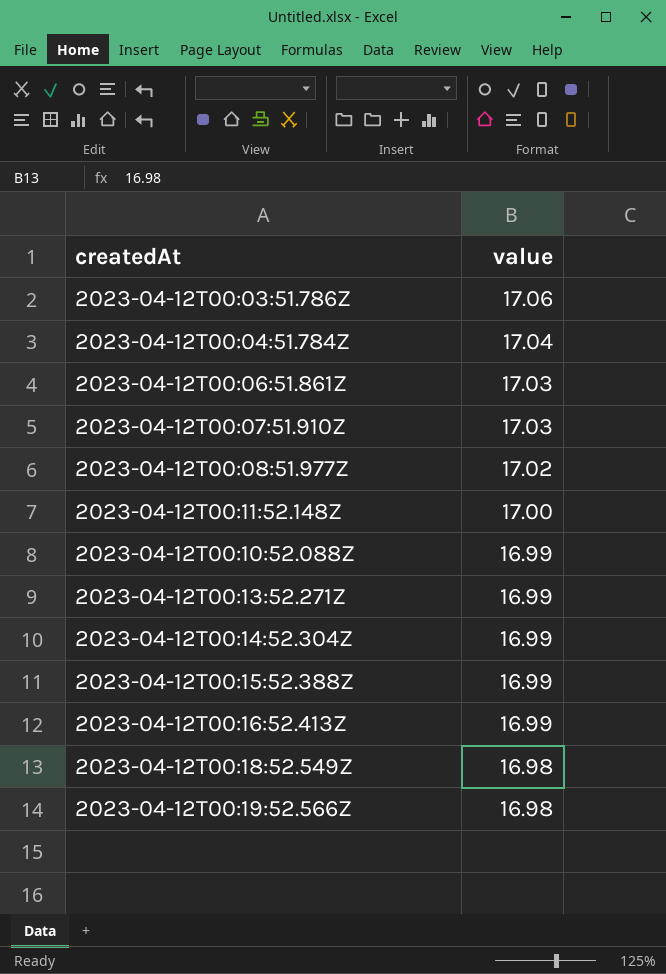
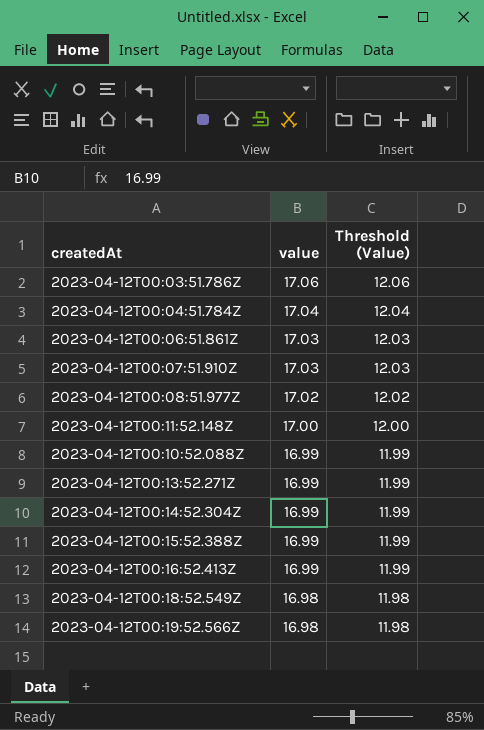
column Threshold (Value) | formula: none -> [value] - 5

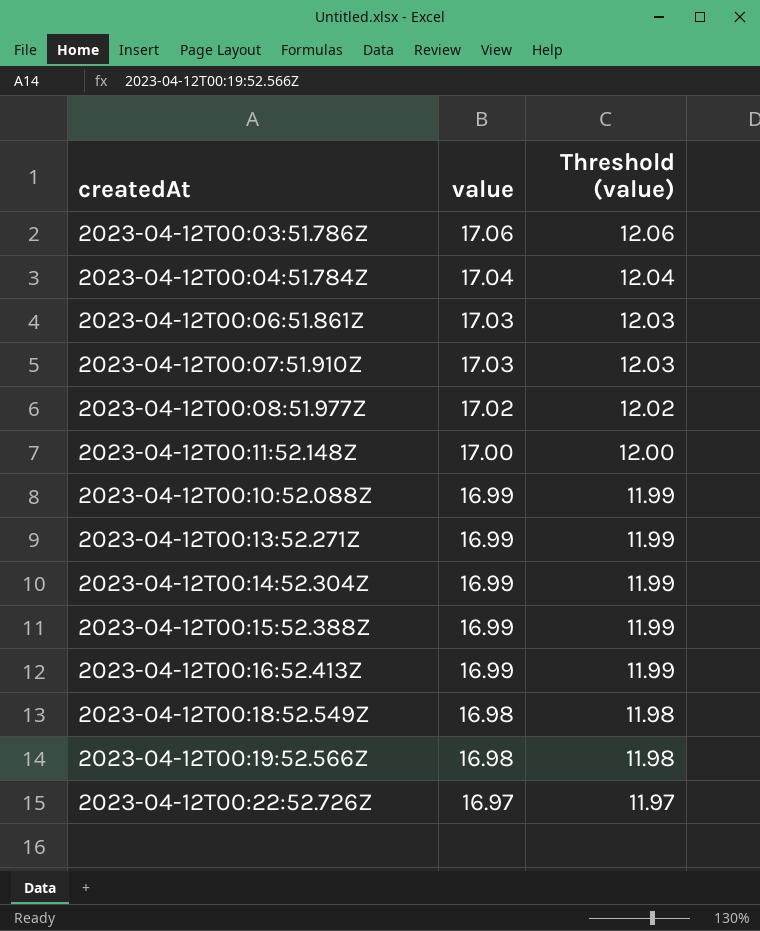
column name: Threshold (Value) -> Threshold (value)
row 2023-04-12T00:22:52.726Z: none -> 16.97 | 11.97

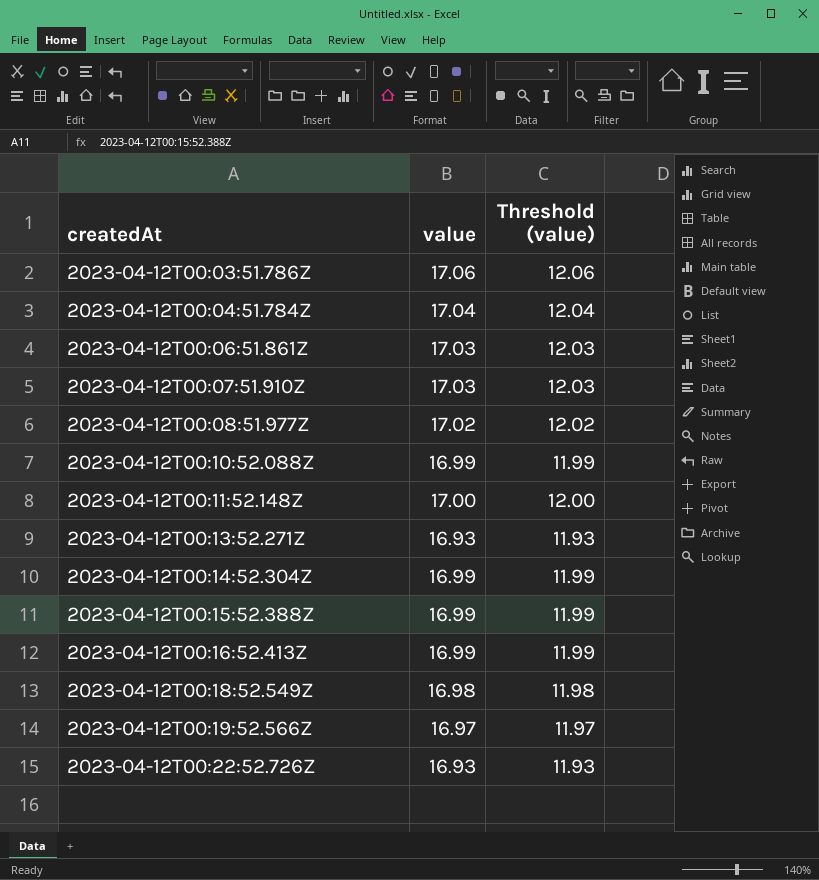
row order: value descending -> createdAt ascending
2023-04-12T00:13:52.271Z | value: 16.99 -> 16.93
2023-04-12T00:13:52.271Z | Threshold (value): 11.99 -> 11.93
2023-04-12T00:19:52.566Z | value: 16.98 -> 16.97
2023-04-12T00:19:52.566Z | Threshold (value): 11.98 -> 11.97
2023-04-12T00:22:52.726Z | value: 16.97 -> 16.93
2023-04-12T00:22:52.726Z | Threshold (value): 11.97 -> 11.93

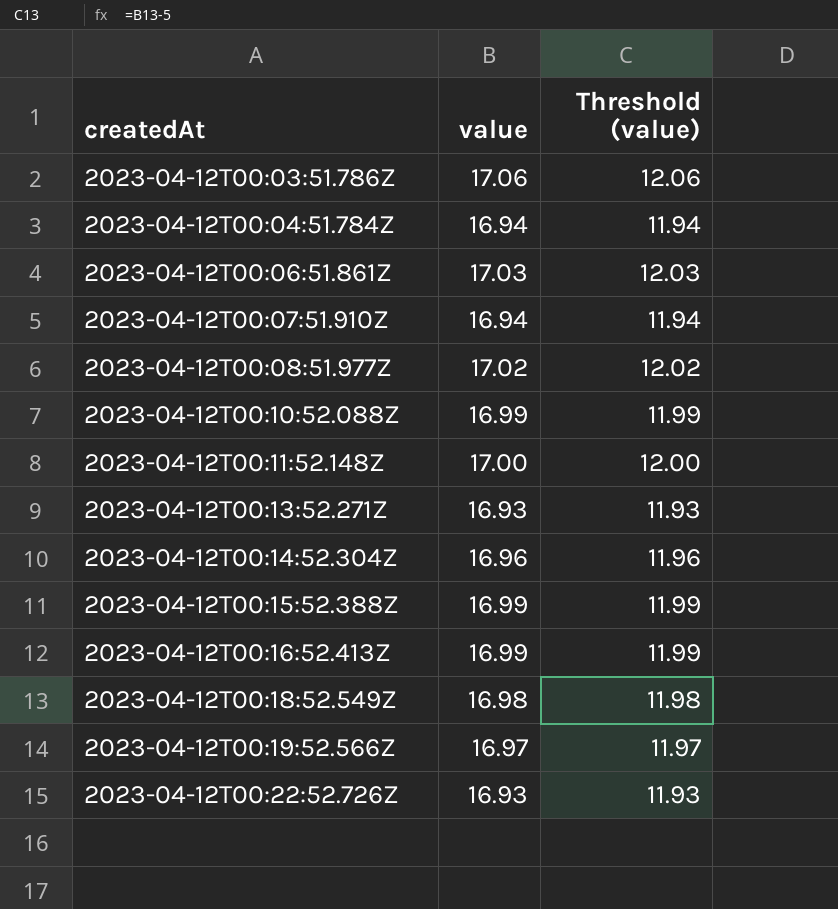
2023-04-12T00:04:51.784Z | value: 17.04 -> 16.94
2023-04-12T00:04:51.784Z | Threshold (value): 12.04 -> 11.94
2023-04-12T00:07:51.910Z | value: 17.03 -> 16.94
2023-04-12T00:07:51.910Z | Threshold (value): 12.03 -> 11.94
2023-04-12T00:14:52.304Z | value: 16.99 -> 16.96
2023-04-12T00:14:52.304Z | Threshold (value): 11.99 -> 11.96

